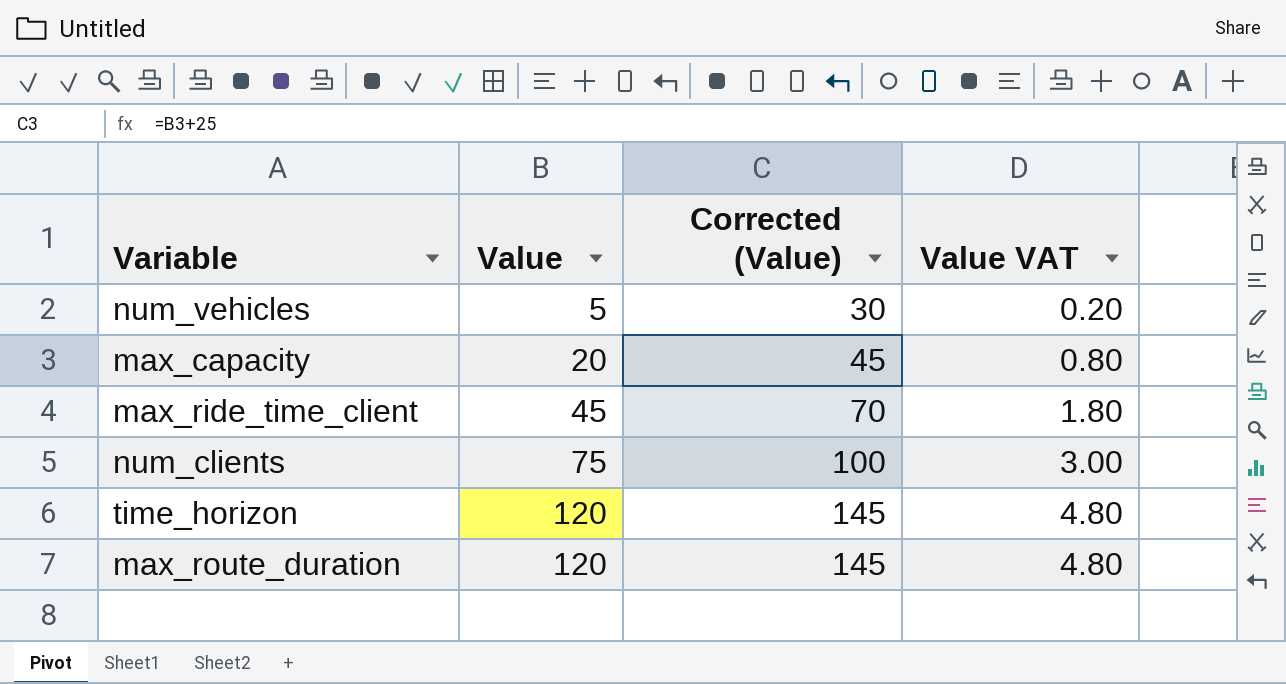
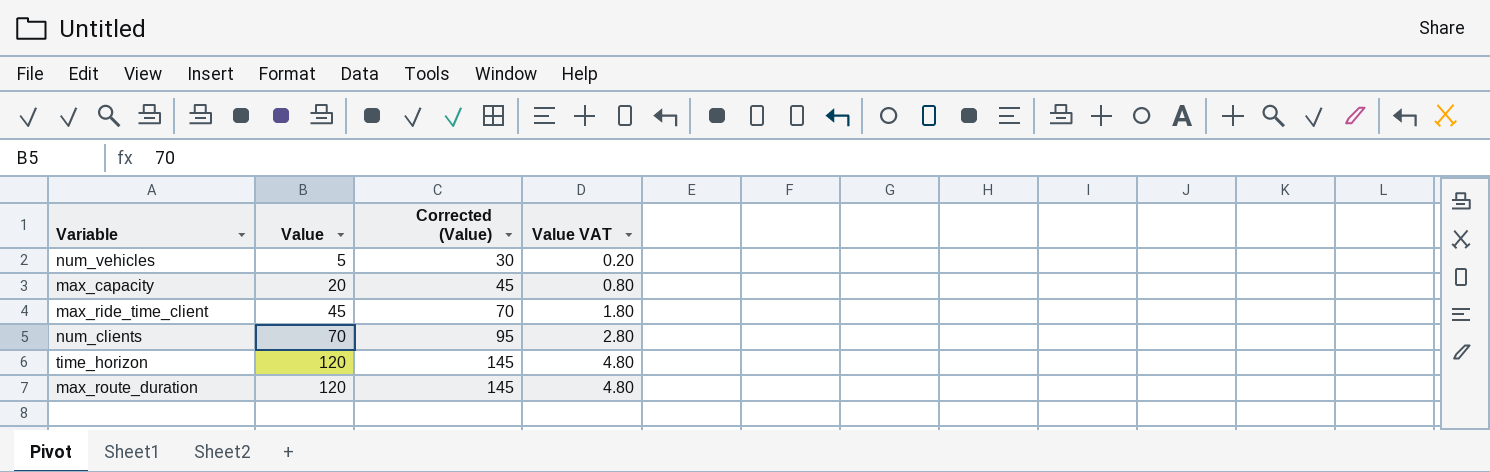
num_clients | Value: 75 -> 70
num_clients | Corrected (Value): 100 -> 95
num_clients | Value VAT: 3.00 -> 2.80

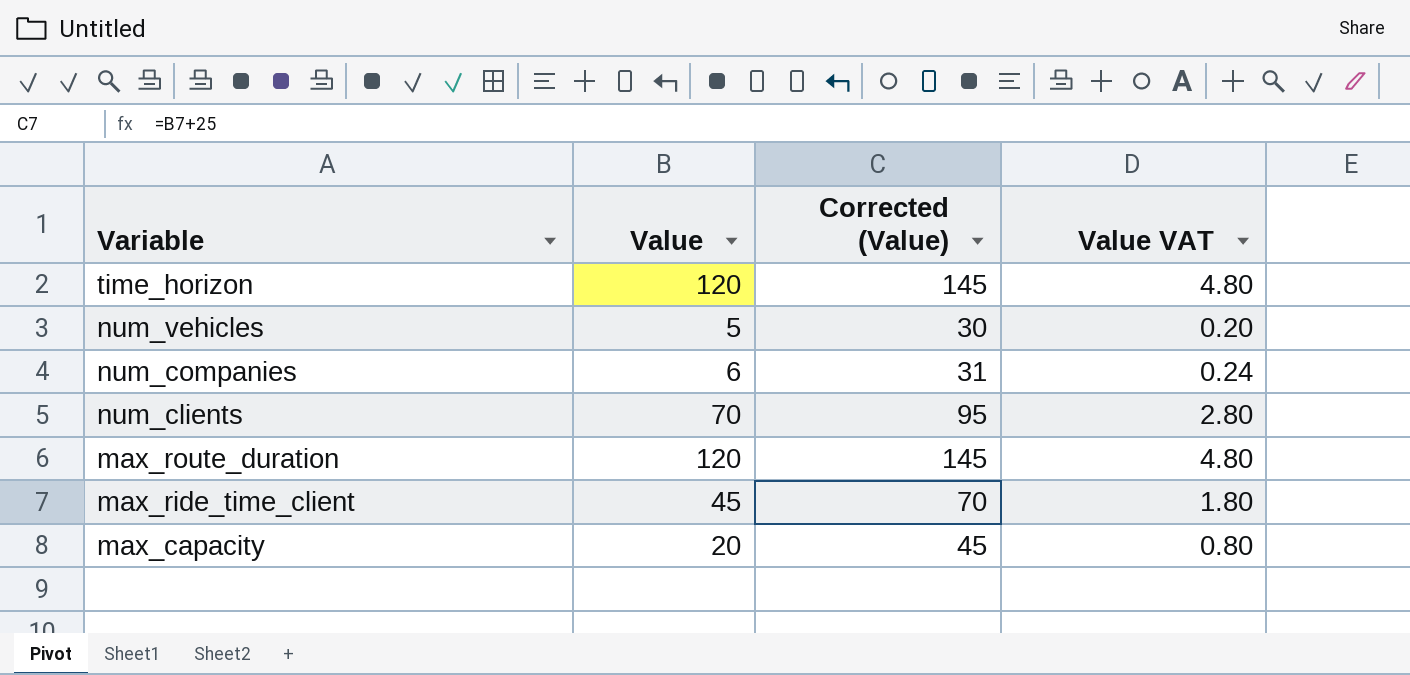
row order: Value ascending -> Variable descending
row num_companies: none -> 6 | 31 | 0.24

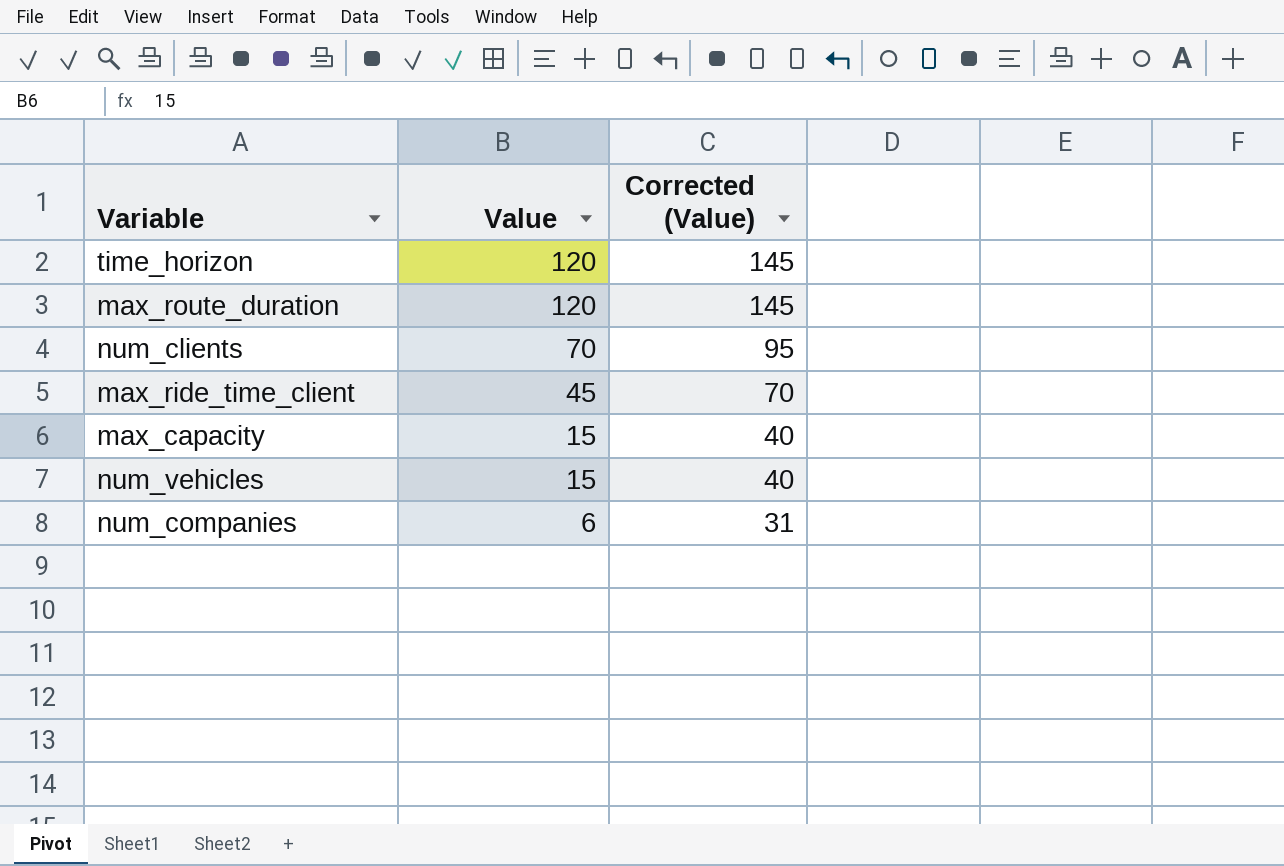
row order: Variable descending -> Value descending
column Value VAT | formula: [Value] * 0.04 -> none
max_capacity | Value: 20 -> 15
max_capacity | Corrected (Value): 45 -> 40
num_vehicles | Value: 5 -> 15
num_vehicles | Corrected (Value): 30 -> 40

